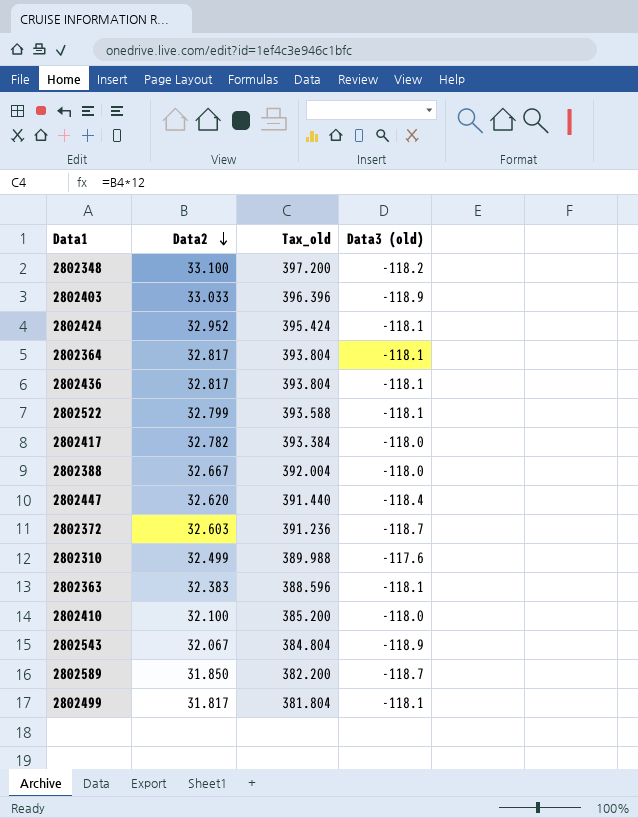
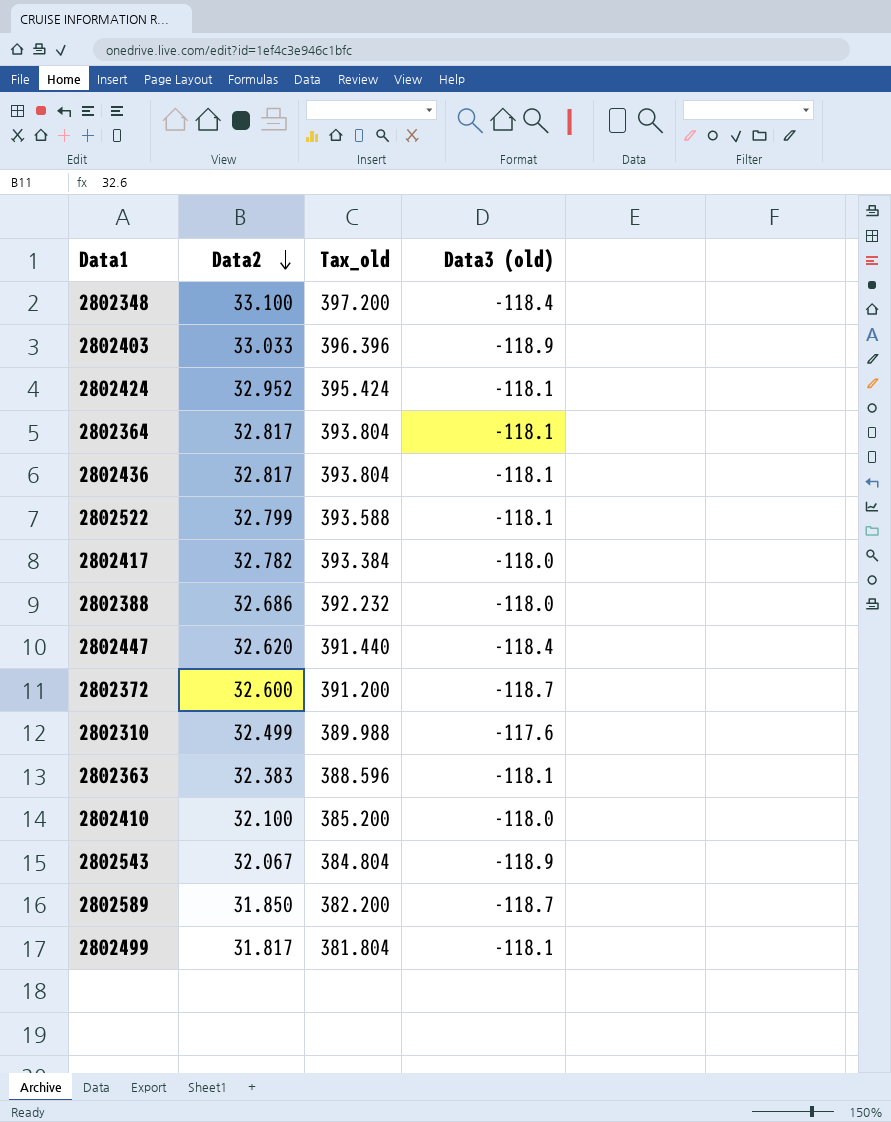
2802348 | Data3 (old): -118.2 -> -118.4
2802388 | Data2: 32.667 -> 32.686
2802388 | Tax_old: 392.004 -> 392.232
2802372 | Data2: 32.603 -> 32.600
2802372 | Tax_old: 391.236 -> 391.200

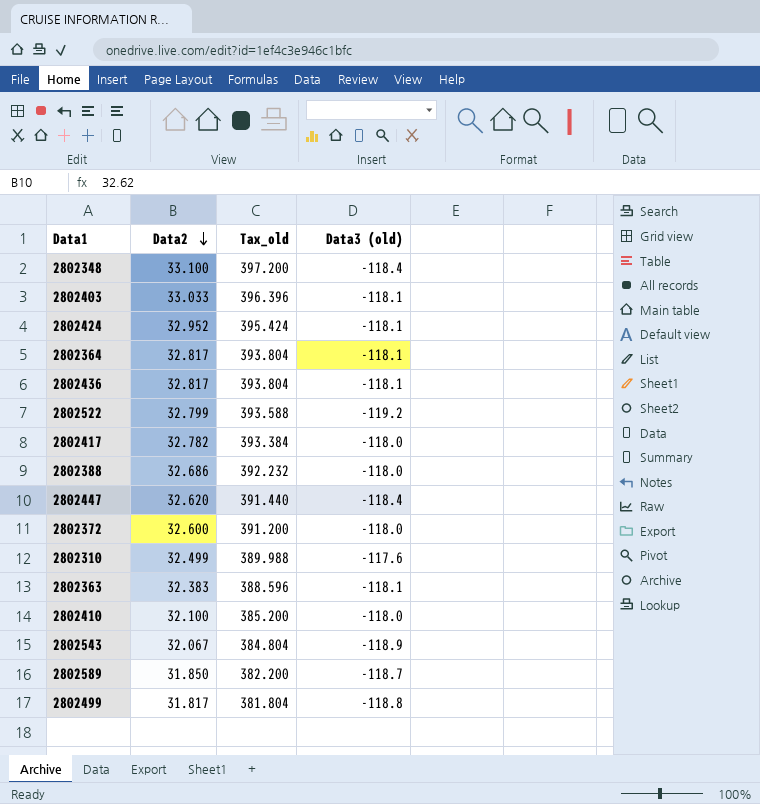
2802403 | Data3 (old): -118.9 -> -118.1
2802522 | Data3 (old): -118.1 -> -119.2
2802372 | Data3 (old): -118.7 -> -118.0
2802499 | Data3 (old): -118.1 -> -118.8

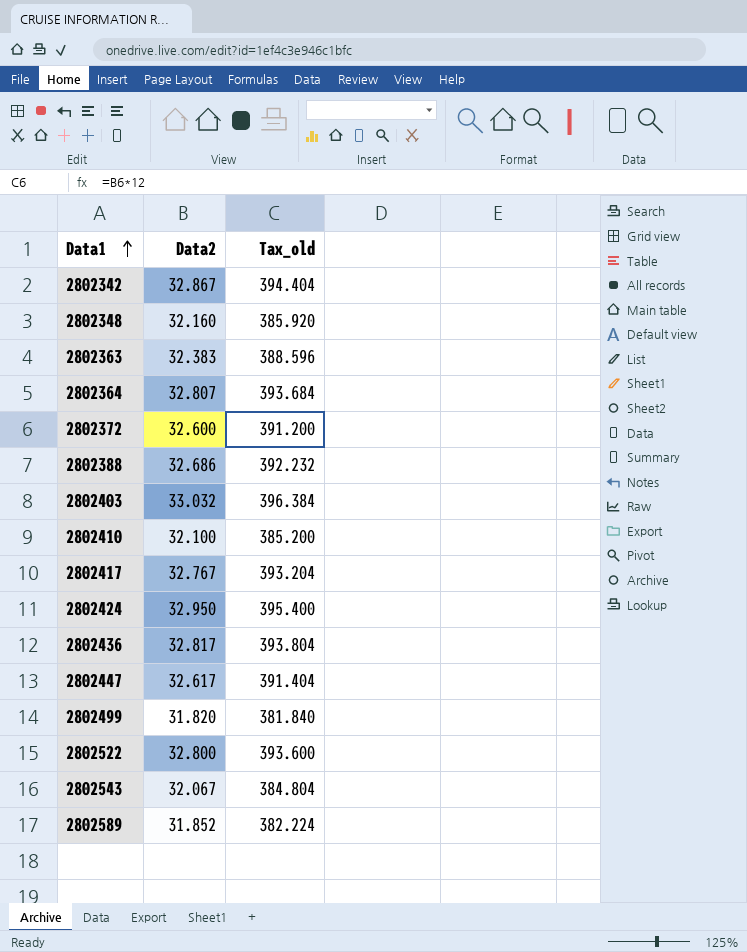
row order: Data2 descending -> Data1 ascending
column Data3 (old) | position: 4 -> none
row 2802310: 32.499 | 389.988 | -117.6 -> none
row 2802342: none -> 32.867 | 394.404
2802348 | Data2: 33.100 -> 32.160
2802348 | Tax_old: 397.200 -> 385.920
2802364 | Data2: 32.817 -> 32.807
2802364 | Tax_old: 393.804 -> 393.684
2802403 | Data2: 33.033 -> 33.032
2802403 | Tax_old: 396.396 -> 396.384
2802417 | Data2: 32.782 -> 32.767
2802417 | Tax_old: 393.384 -> 393.204
2802424 | Data2: 32.952 -> 32.950
2802424 | Tax_old: 395.424 -> 395.400
2802447 | Data2: 32.620 -> 32.617
2802447 | Tax_old: 391.440 -> 391.404
2802499 | Data2: 31.817 -> 31.820
2802499 | Tax_old: 381.804 -> 381.840
2802522 | Data2: 32.799 -> 32.800
2802522 | Tax_old: 393.588 -> 393.600
2802589 | Data2: 31.850 -> 31.852
2802589 | Tax_old: 382.200 -> 382.224

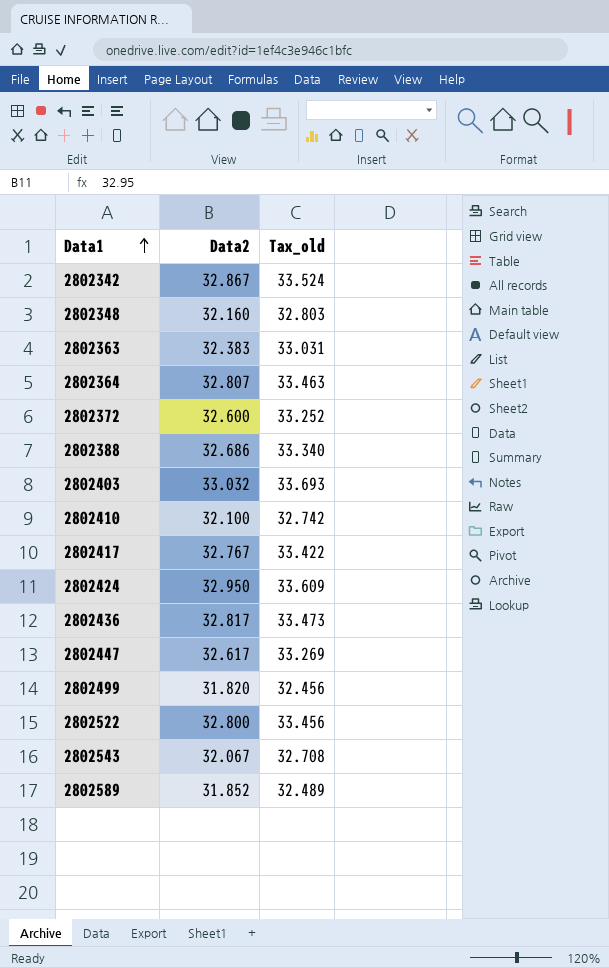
column Tax_old | formula: [Data2] * 12 -> [Data2] * 1.02

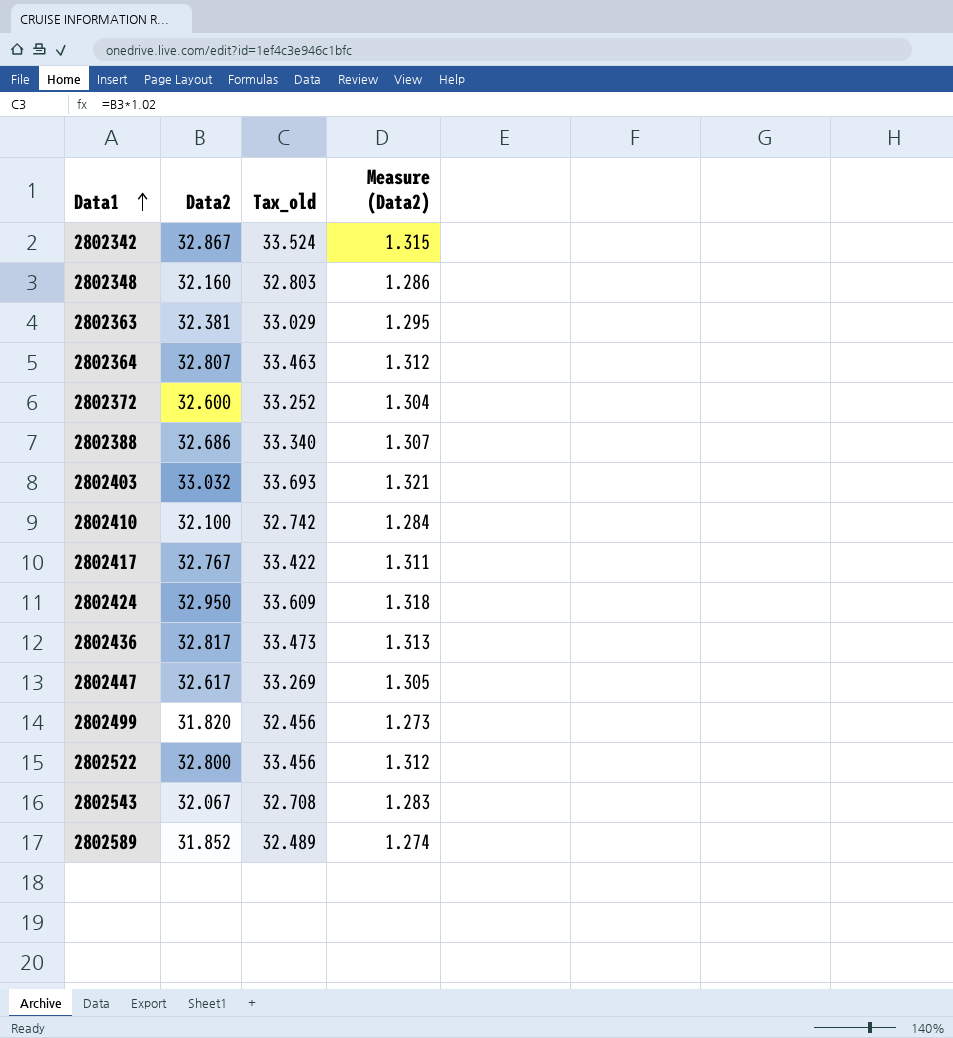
column Measure (Data2) | formula: none -> [Data2] * 0.04
2802363 | Data2: 32.383 -> 32.381
2802363 | Tax_old: 33.031 -> 33.029

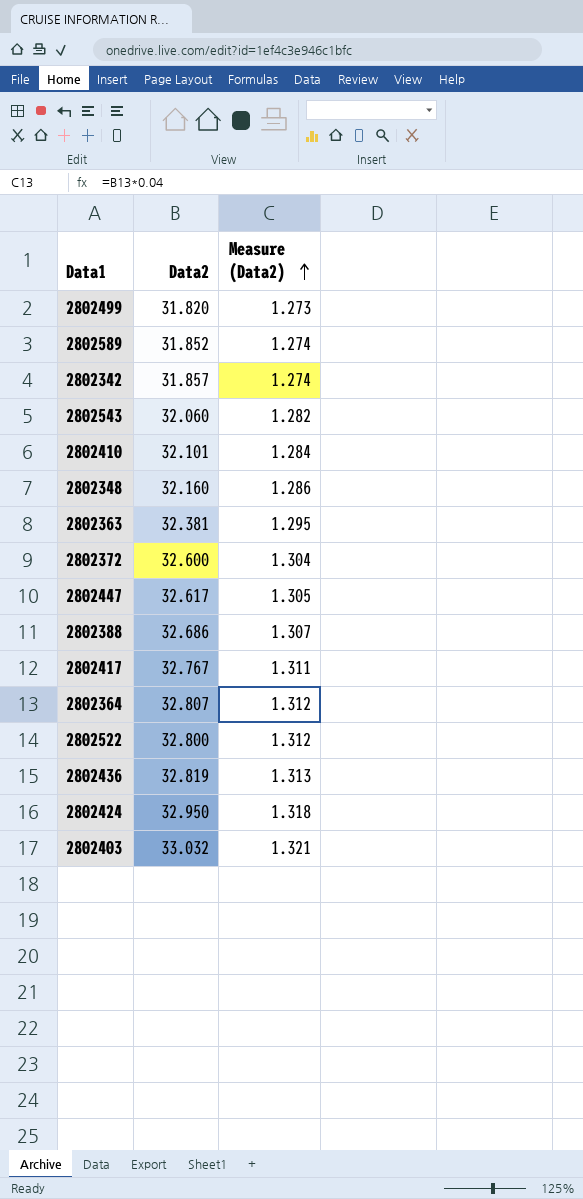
row order: Data1 ascending -> Measure (Data2) ascending
column Tax_old | formula: [Data2] * 1.02 -> none
2802342 | Data2: 32.867 -> 31.857
2802342 | Measure (Data2): 1.315 -> 1.274
2802543 | Data2: 32.067 -> 32.060
2802543 | Measure (Data2): 1.283 -> 1.282
2802410 | Data2: 32.100 -> 32.101
2802436 | Data2: 32.817 -> 32.819

